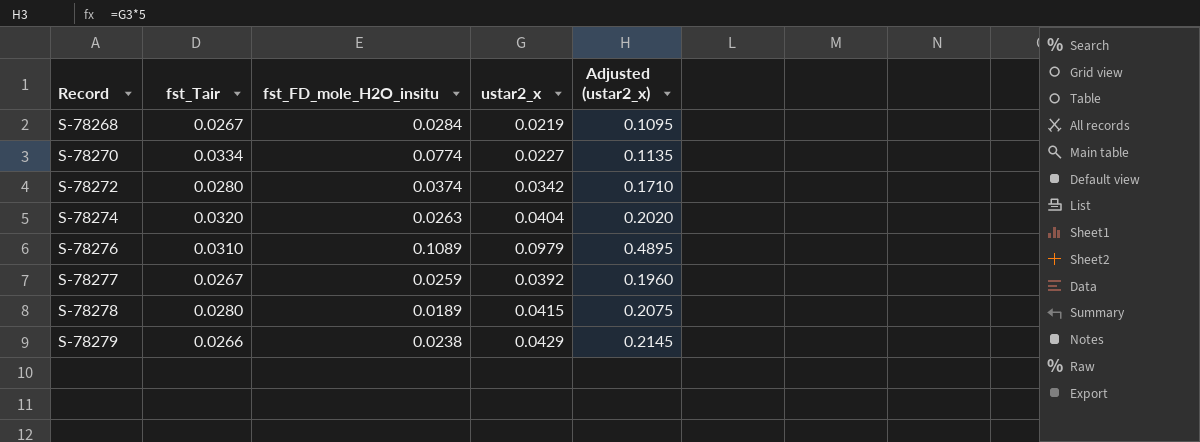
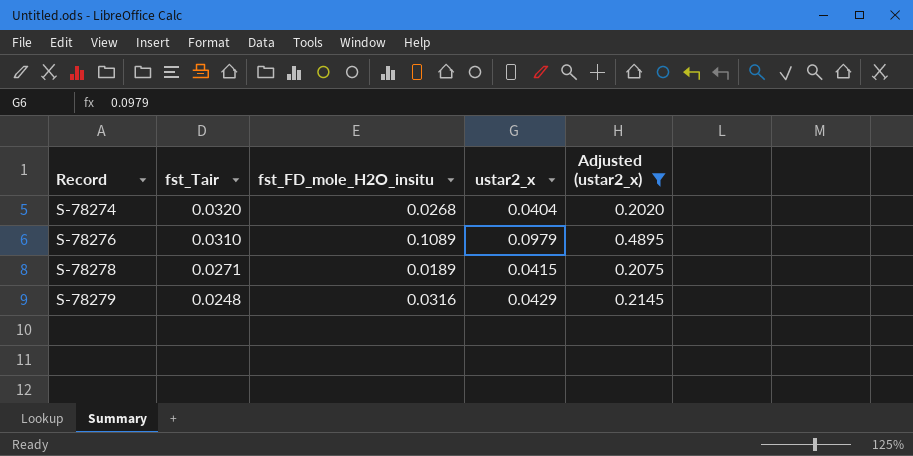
filter: none -> Adjusted (ustar2_x) >= 0.2020
S-78274 | fst_FD_mole_H2O_insitu: 0.0263 -> 0.0268
S-78278 | fst_Tair: 0.0280 -> 0.0271
S-78279 | fst_Tair: 0.0266 -> 0.0248
S-78279 | fst_FD_mole_H2O_insitu: 0.0238 -> 0.0316

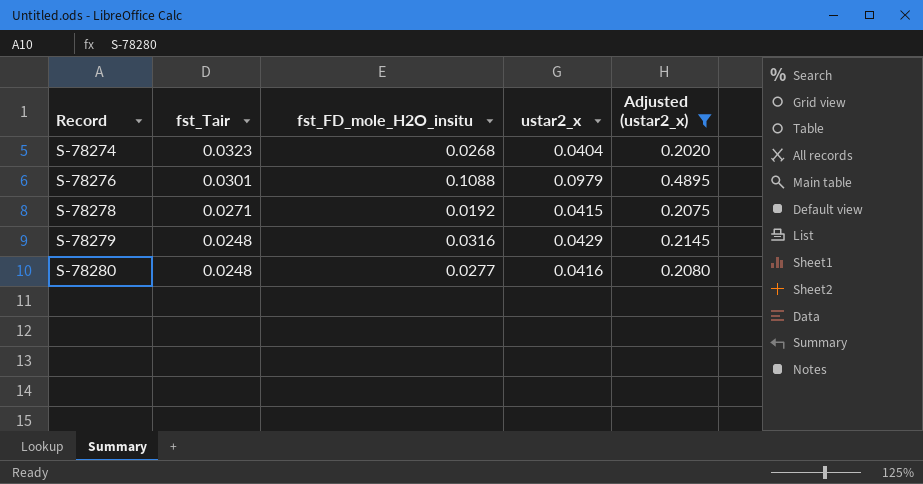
S-78274 | fst_Tair: 0.0320 -> 0.0323
S-78276 | fst_Tair: 0.0310 -> 0.0301
S-78276 | fst_FD_mole_H2O_insitu: 0.1089 -> 0.1088
S-78278 | fst_FD_mole_H2O_insitu: 0.0189 -> 0.0192
row S-78280: none -> 0.0248 | 0.0277 | 0.0416 | 0.2080

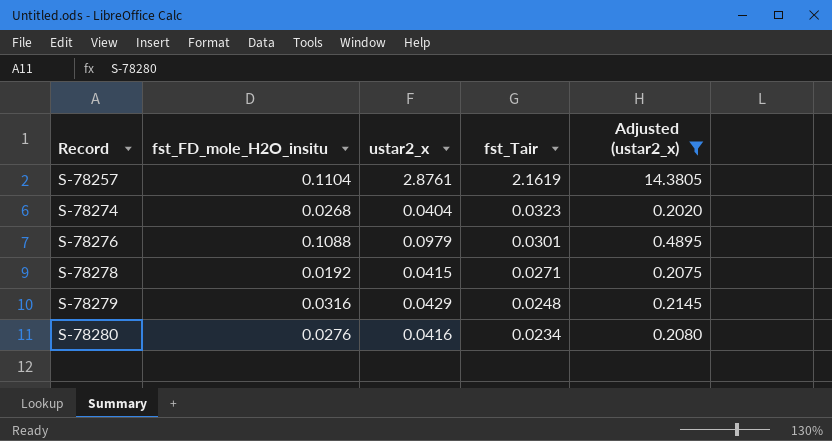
column fst_Tair | position: 2 -> 4
row S-78257: none -> 0.1104 | 2.8761 | 2.1619 | 14.3805
S-78280 | fst_FD_mole_H2O_insitu: 0.0277 -> 0.0276
S-78280 | fst_Tair: 0.0248 -> 0.0234

